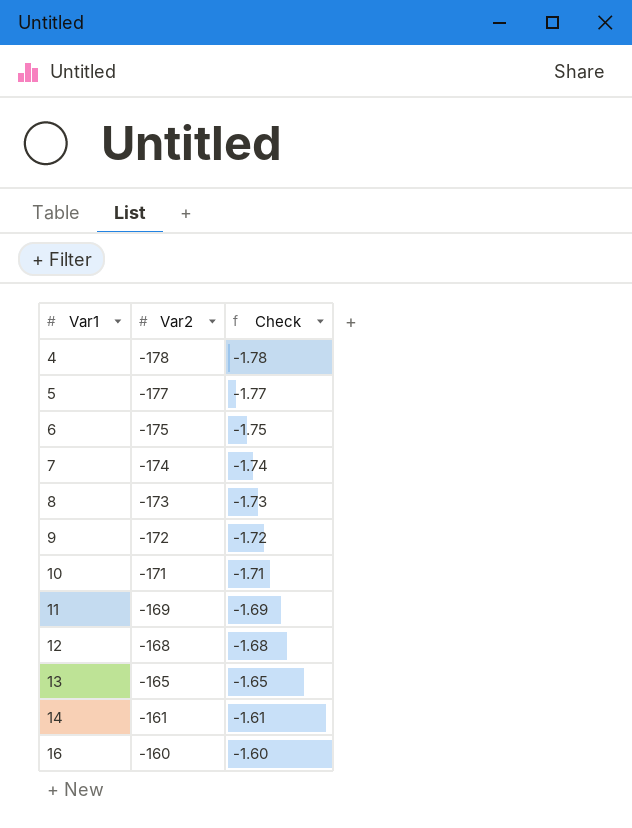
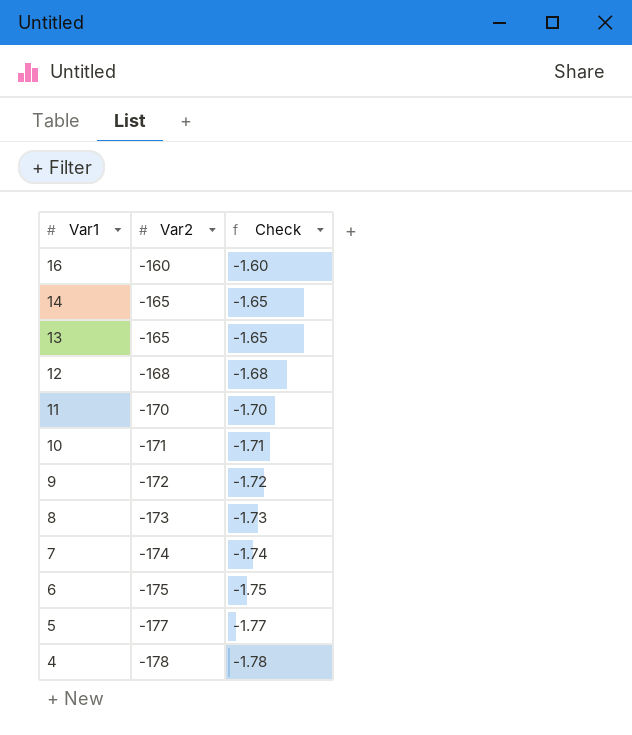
row order: Var1 ascending -> Var1 descending
14 | Var2: -161 -> -165
14 | Check: -1.61 -> -1.65
11 | Var2: -169 -> -170
11 | Check: -1.69 -> -1.70

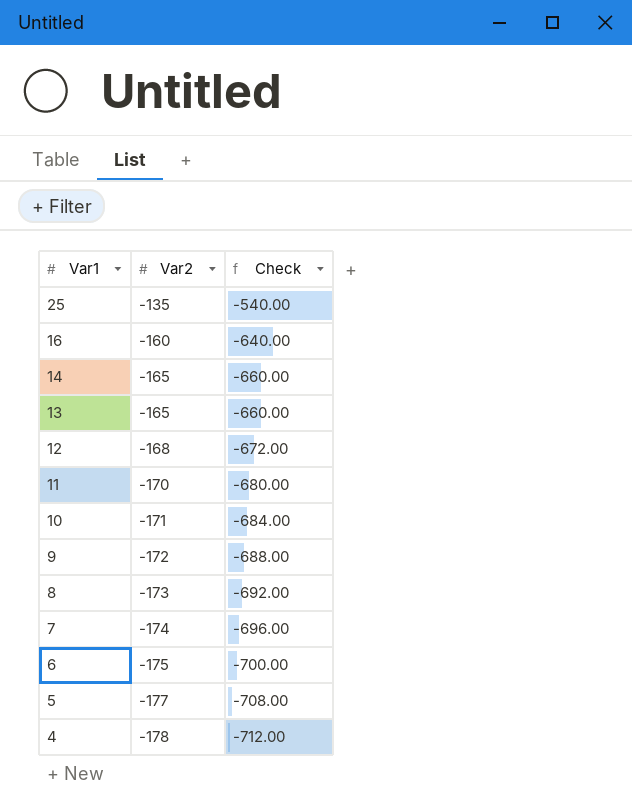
column Check | formula: [Var2] * 0.01 -> [Var2] * 4
row 25: none -> -135 | -540.00

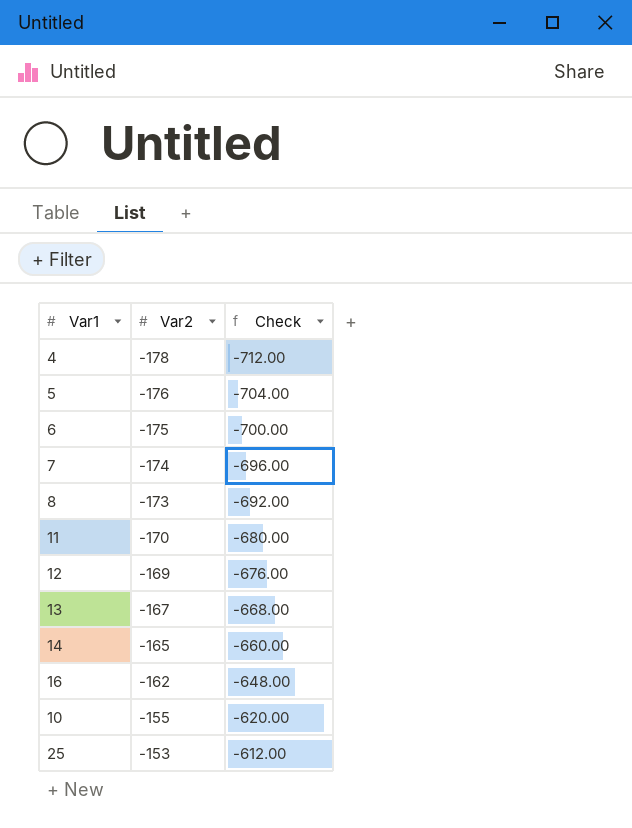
row order: Var1 descending -> Var2 ascending
row 9: -172 | -688.00 -> none
5 | Var2: -177 -> -176
5 | Check: -708.00 -> -704.00
12 | Var2: -168 -> -169
12 | Check: -672.00 -> -676.00
13 | Var2: -165 -> -167
13 | Check: -660.00 -> -668.00
16 | Var2: -160 -> -162
16 | Check: -640.00 -> -648.00
10 | Var2: -171 -> -155
10 | Check: -684.00 -> -620.00
25 | Var2: -135 -> -153
25 | Check: -540.00 -> -612.00

